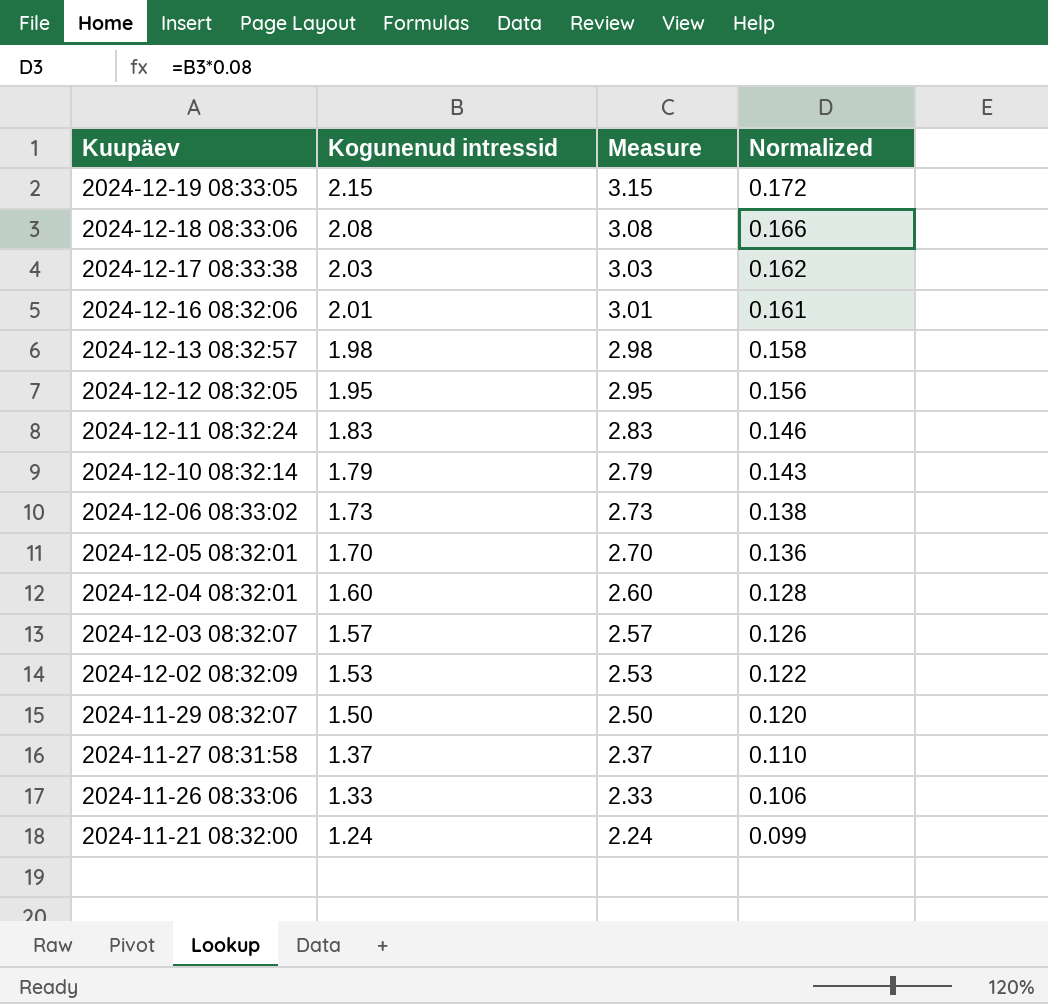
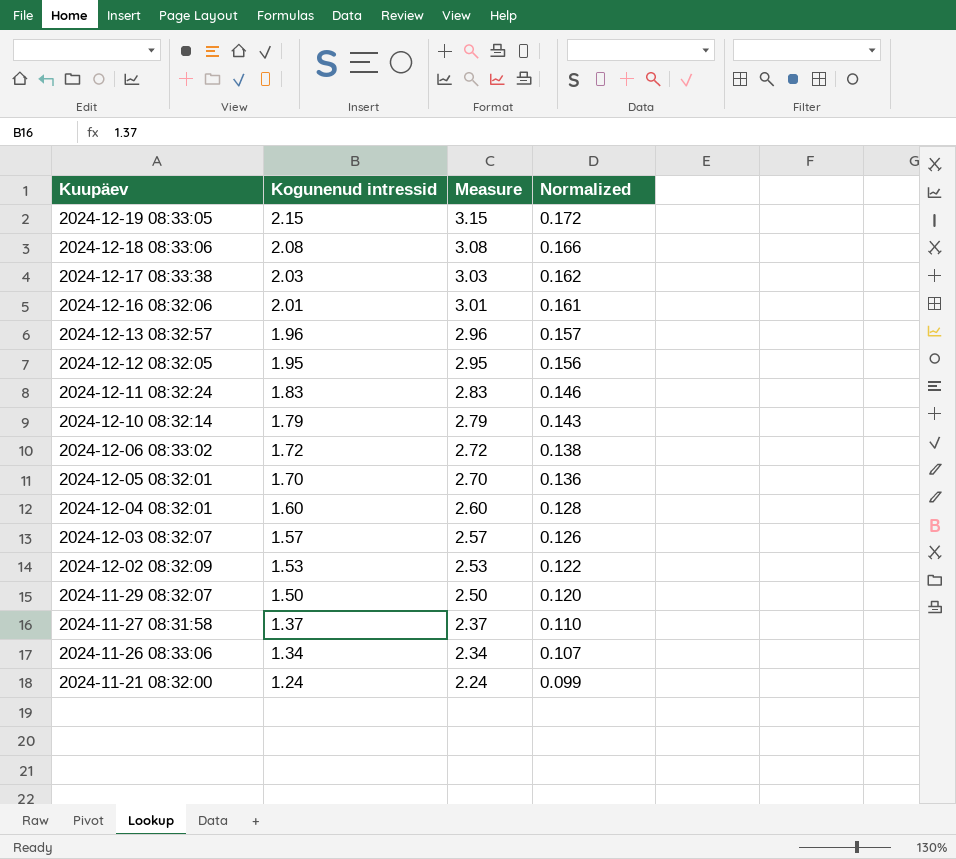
2024-12-13 08:32:57 | Kogunenud intressid: 1.98 -> 1.96
2024-12-13 08:32:57 | Measure: 2.98 -> 2.96
2024-12-13 08:32:57 | Normalized: 0.158 -> 0.157
2024-12-06 08:33:02 | Kogunenud intressid: 1.73 -> 1.72
2024-12-06 08:33:02 | Measure: 2.73 -> 2.72
2024-11-26 08:33:06 | Kogunenud intressid: 1.33 -> 1.34
2024-11-26 08:33:06 | Measure: 2.33 -> 2.34
2024-11-26 08:33:06 | Normalized: 0.106 -> 0.107

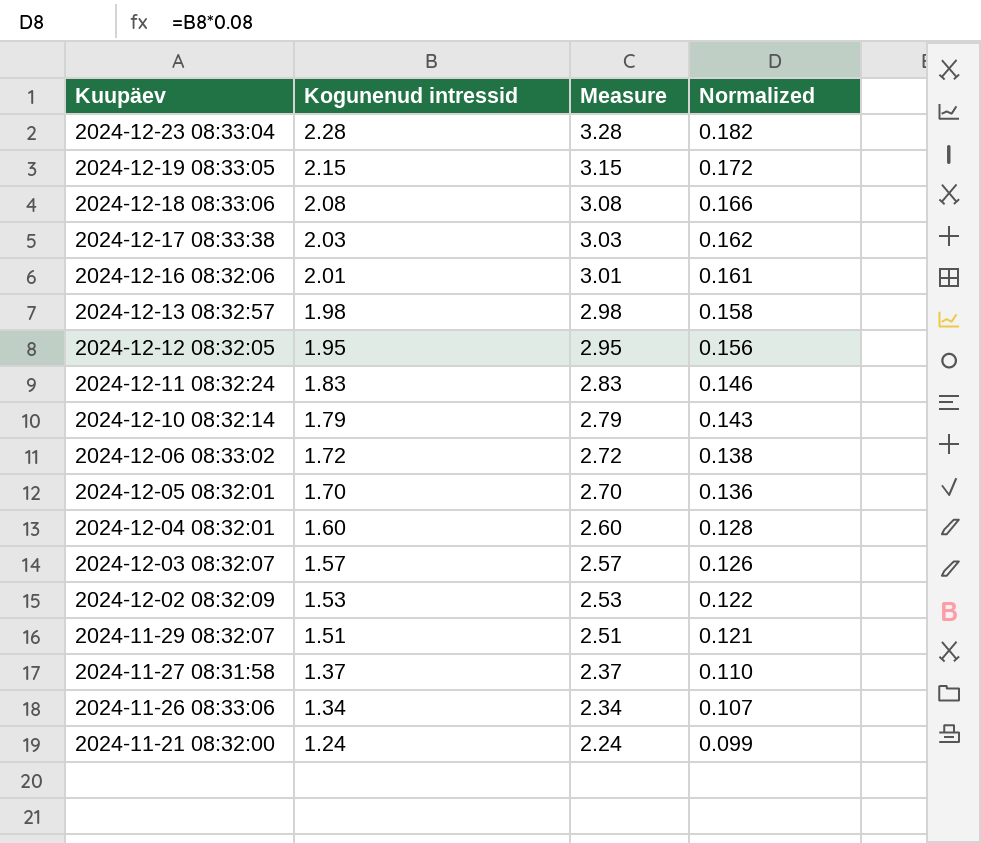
row 2024-12-23 08:33:04: none -> 2.28 | 3.28 | 0.182
2024-12-13 08:32:57 | Kogunenud intressid: 1.96 -> 1.98
2024-12-13 08:32:57 | Measure: 2.96 -> 2.98
2024-12-13 08:32:57 | Normalized: 0.157 -> 0.158
2024-11-29 08:32:07 | Kogunenud intressid: 1.50 -> 1.51
2024-11-29 08:32:07 | Measure: 2.50 -> 2.51
2024-11-29 08:32:07 | Normalized: 0.120 -> 0.121

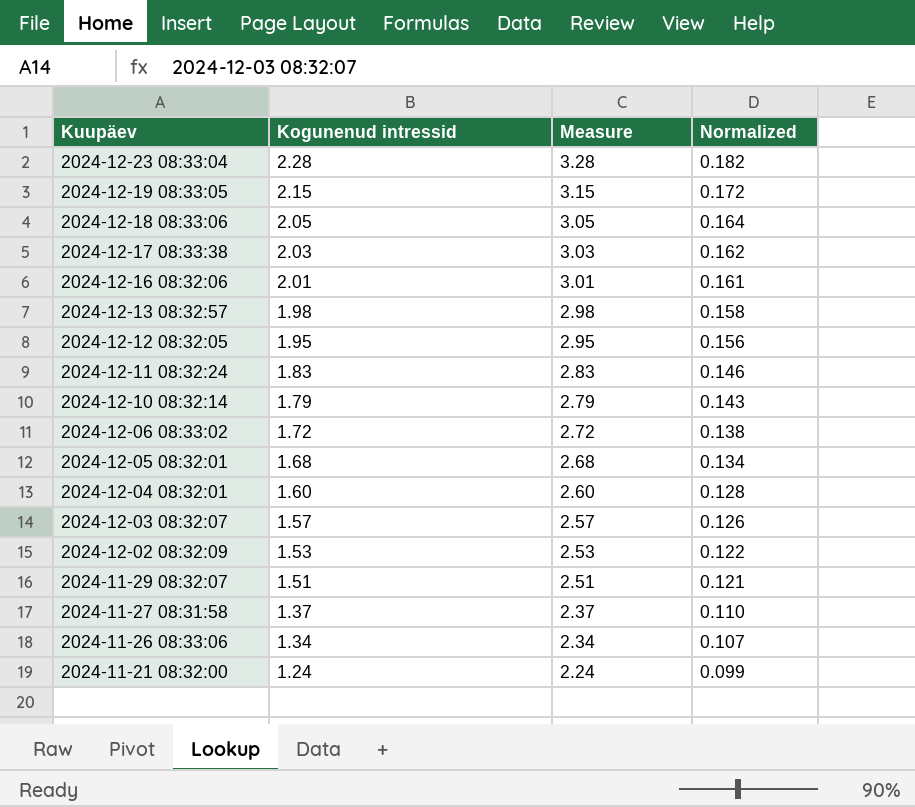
2024-12-18 08:33:06 | Kogunenud intressid: 2.08 -> 2.05
2024-12-18 08:33:06 | Measure: 3.08 -> 3.05
2024-12-18 08:33:06 | Normalized: 0.166 -> 0.164
2024-12-05 08:32:01 | Kogunenud intressid: 1.70 -> 1.68
2024-12-05 08:32:01 | Measure: 2.70 -> 2.68
2024-12-05 08:32:01 | Normalized: 0.136 -> 0.134

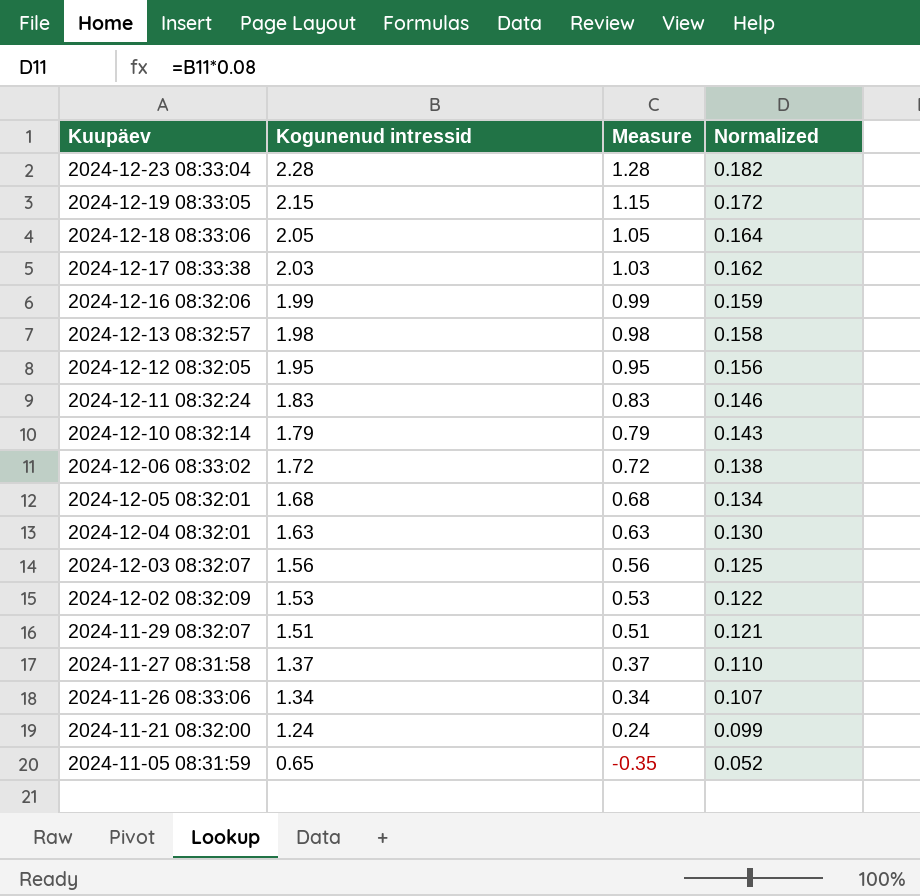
column Measure | formula: [Kogunenud intressid] + 1 -> [Kogunenud intressid] - 1
2024-12-16 08:32:06 | Kogunenud intressid: 2.01 -> 1.99
2024-12-16 08:32:06 | Normalized: 0.161 -> 0.159
2024-12-04 08:32:01 | Kogunenud intressid: 1.60 -> 1.63
2024-12-04 08:32:01 | Normalized: 0.128 -> 0.130
2024-12-03 08:32:07 | Kogunenud intressid: 1.57 -> 1.56
2024-12-03 08:32:07 | Normalized: 0.126 -> 0.125
row 2024-11-05 08:31:59: none -> 0.65 | -0.35 | 0.052

